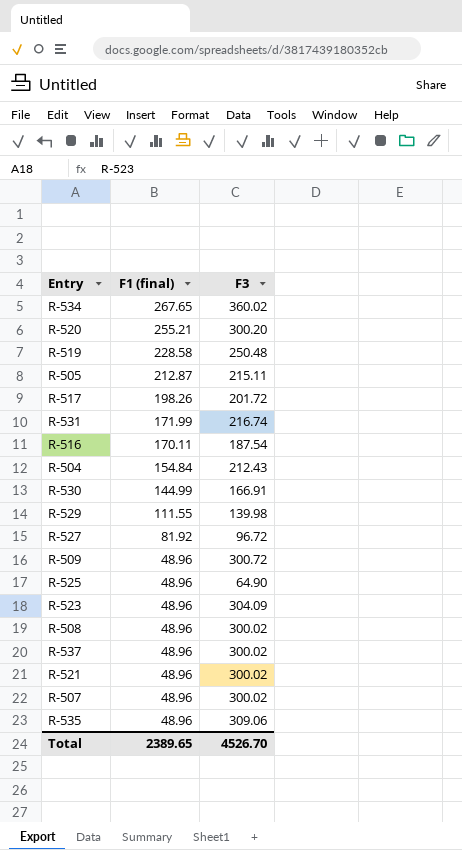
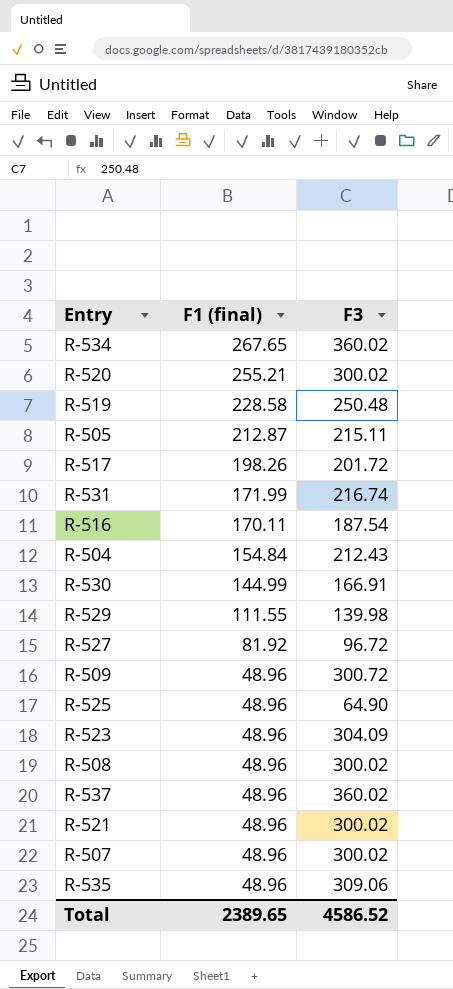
R-520 | F3: 300.20 -> 300.02
R-537 | F3: 300.02 -> 360.02
Total | F3: 4526.70 -> 4586.52

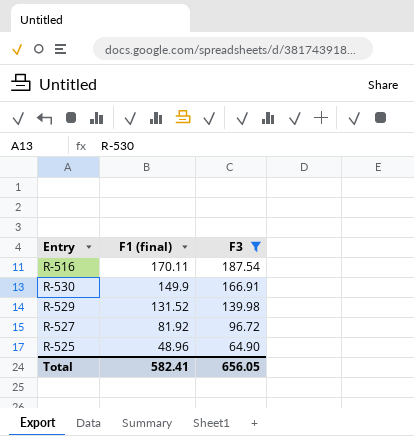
filter: none -> F3 <= 187.54
R-530 | F1 (final): 144.99 -> 149.9
R-529 | F1 (final): 111.55 -> 131.52
Total | F1 (final): 2389.65 -> 582.41
Total | F3: 4586.52 -> 656.05

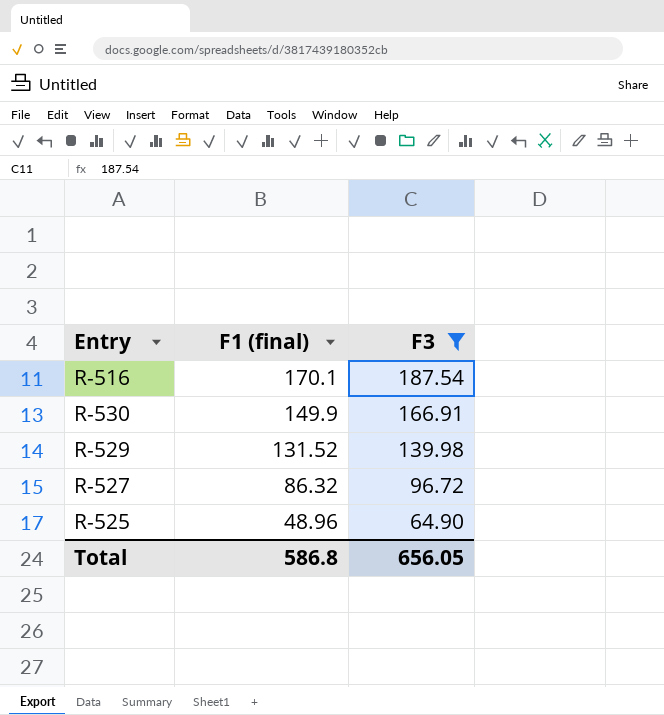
R-516 | F1 (final): 170.11 -> 170.1
R-527 | F1 (final): 81.92 -> 86.32
Total | F1 (final): 582.41 -> 586.8

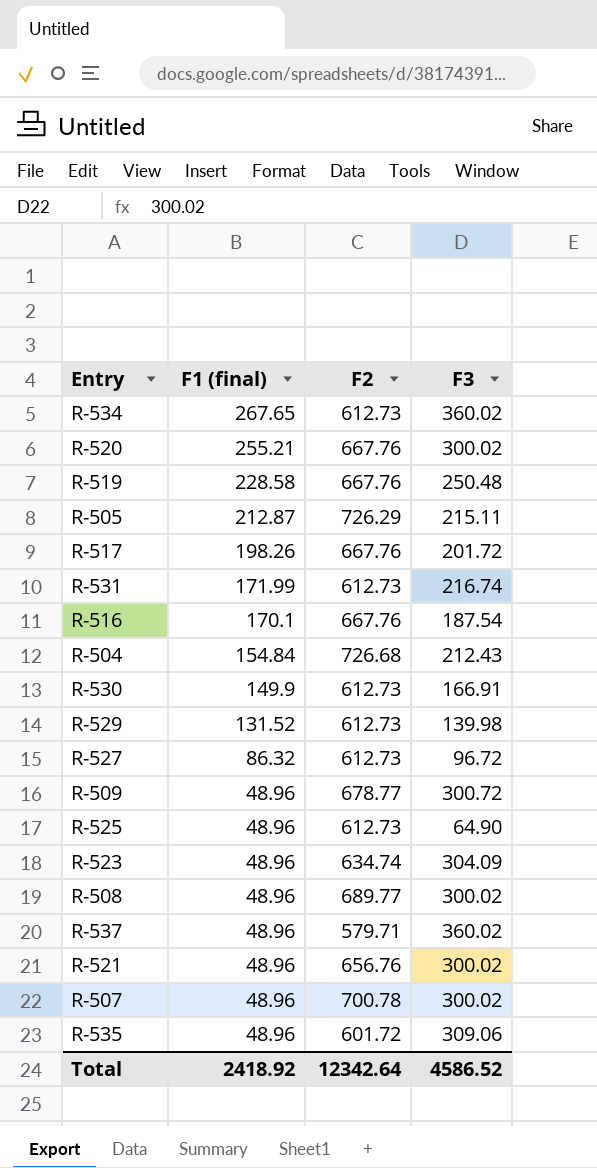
filter: F3 <= 187.54 -> none
column F2 | position: none -> 3
Total | F1 (final): 586.8 -> 2418.92
Total | F3: 656.05 -> 4586.52

